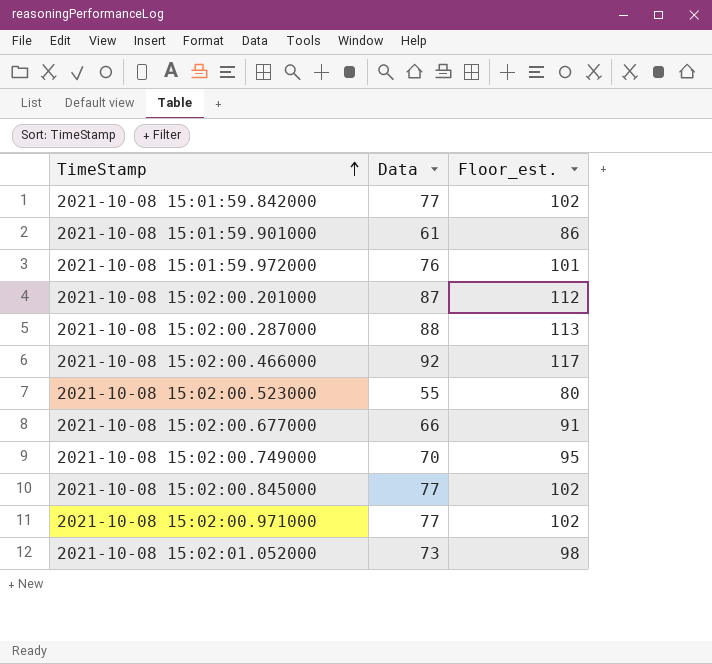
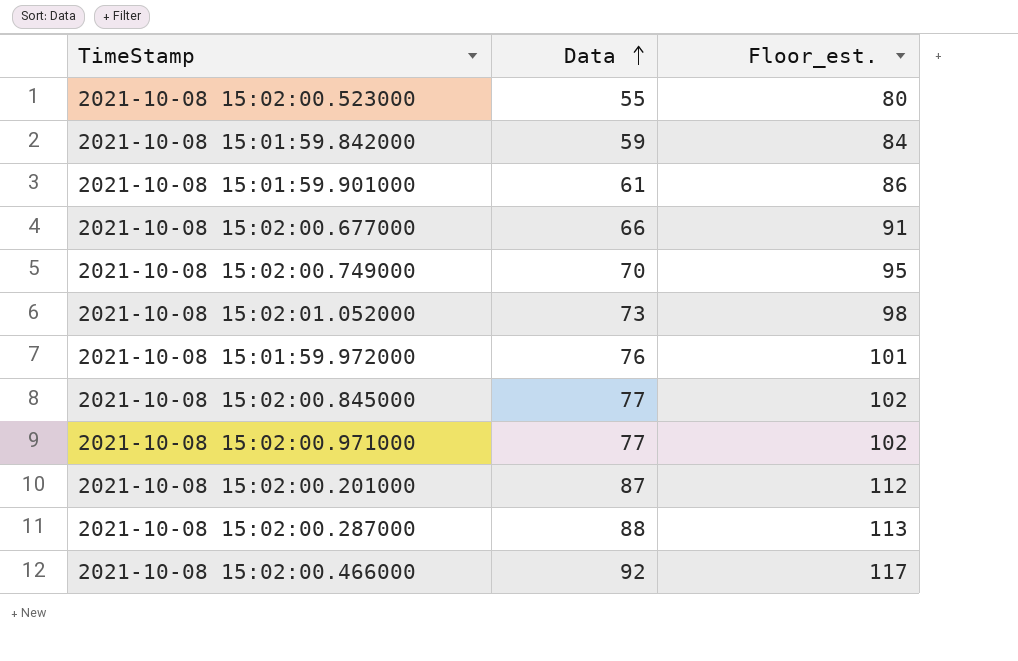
row order: TimeStamp ascending -> Data ascending
2021-10-08 15:01:59.842000 | Data: 77 -> 59
2021-10-08 15:01:59.842000 | Floor_est.: 102 -> 84

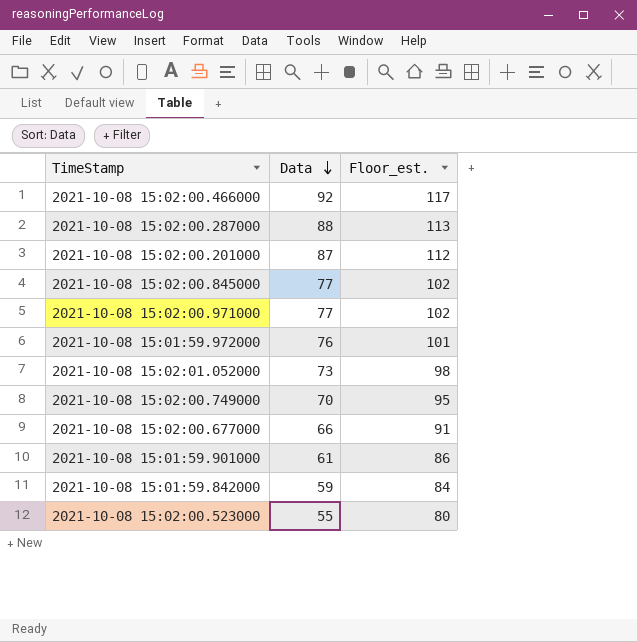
row order: Data ascending -> Data descending

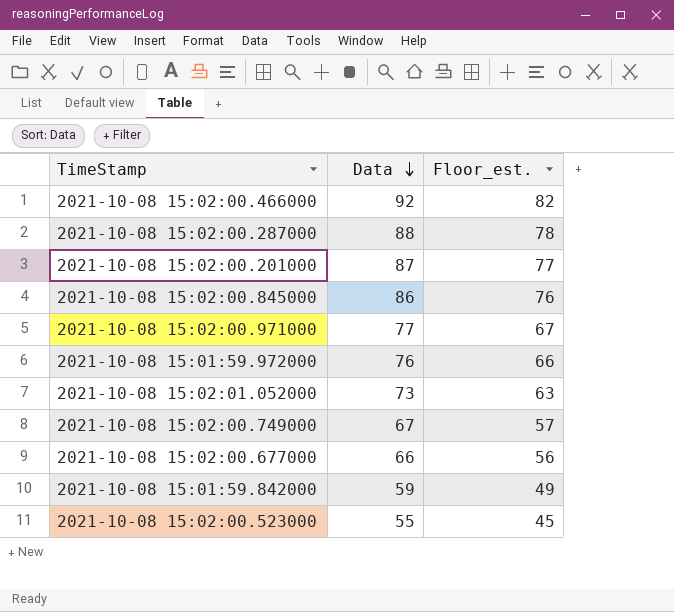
column Floor_est. | formula: [Data] + 25 -> [Data] - 10
row 2021-10-08 15:01:59.901000: 61 | 86 -> none
2021-10-08 15:02:00.845000 | Data: 77 -> 86
2021-10-08 15:02:00.749000 | Data: 70 -> 67

